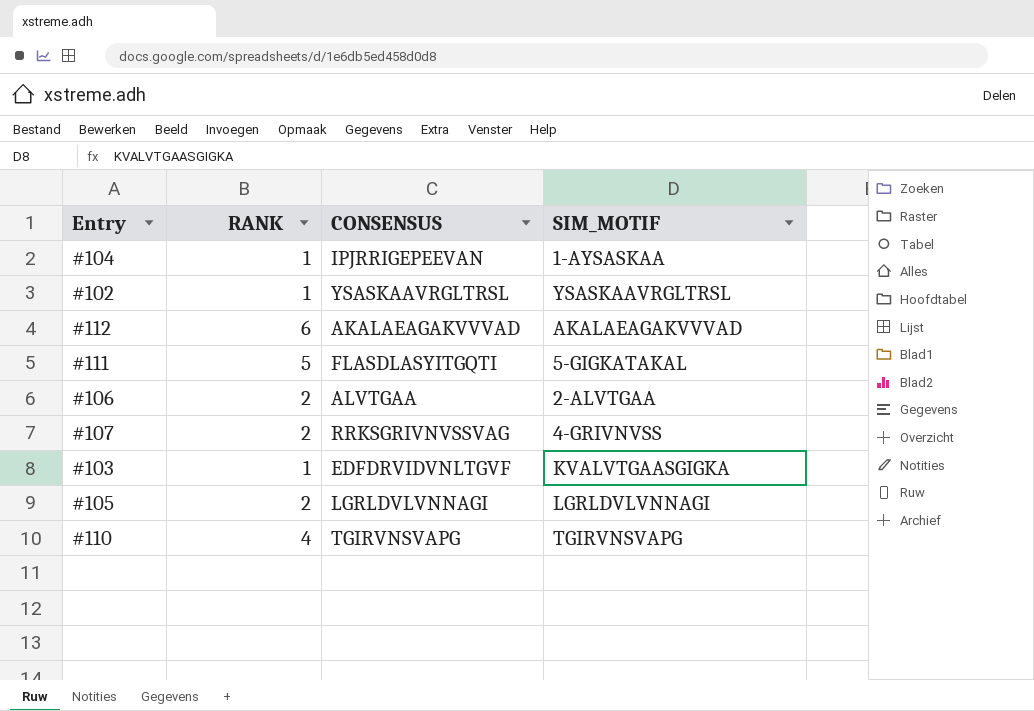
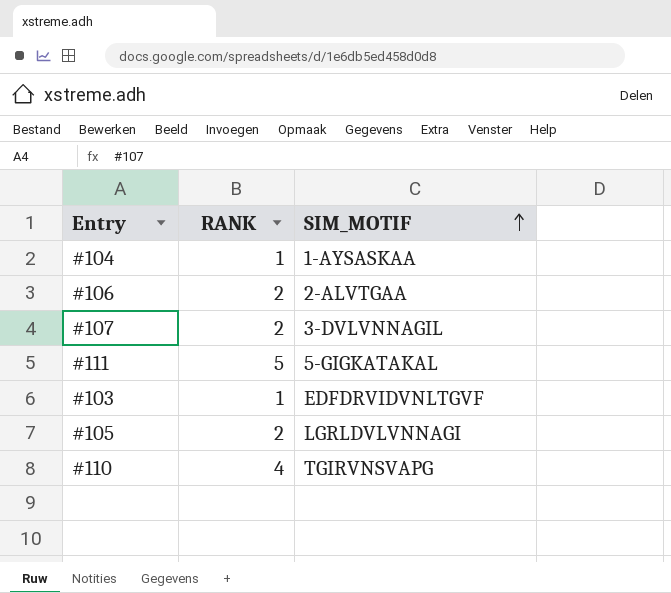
row order: none -> SIM_MOTIF ascending
column CONSENSUS | position: 3 -> none
row #102: 1 | YSASKAAVRGLTRSL | YSASKAAVRGLTRSL -> none
row #112: 6 | AKALAEAGAKVVVAD | AKALAEAGAKVVVAD -> none
#107 | SIM_MOTIF: 4-GRIVNVSS -> 3-DVLVNNAGIL
#103 | SIM_MOTIF: KVALVTGAASGIGKA -> EDFDRVIDVNLTGVF

